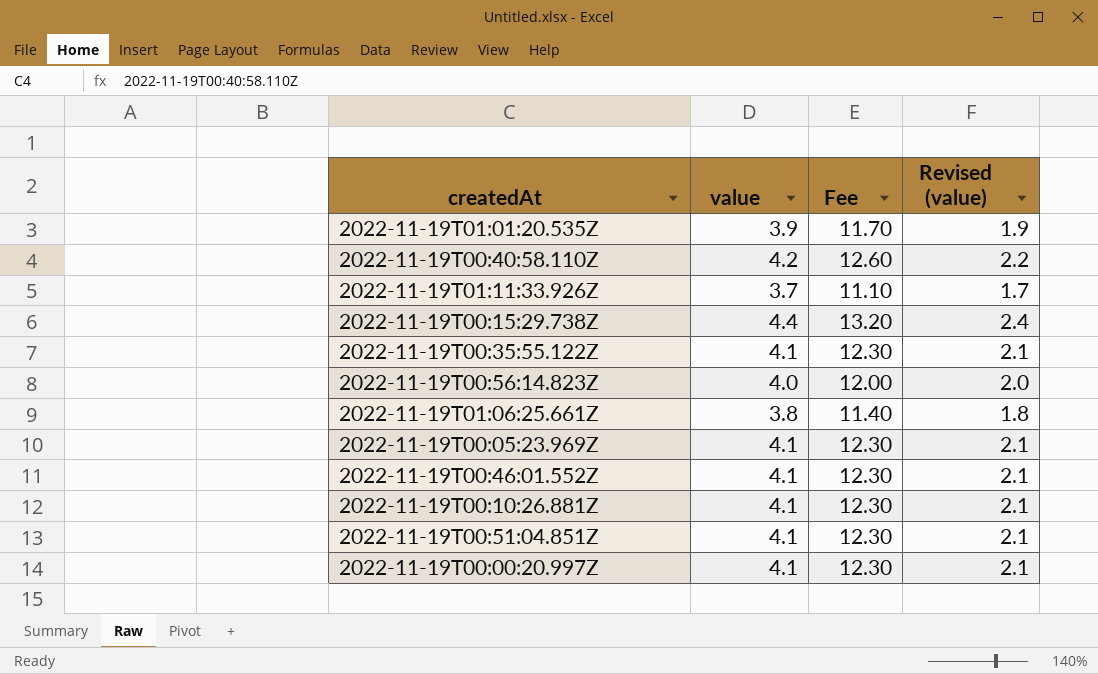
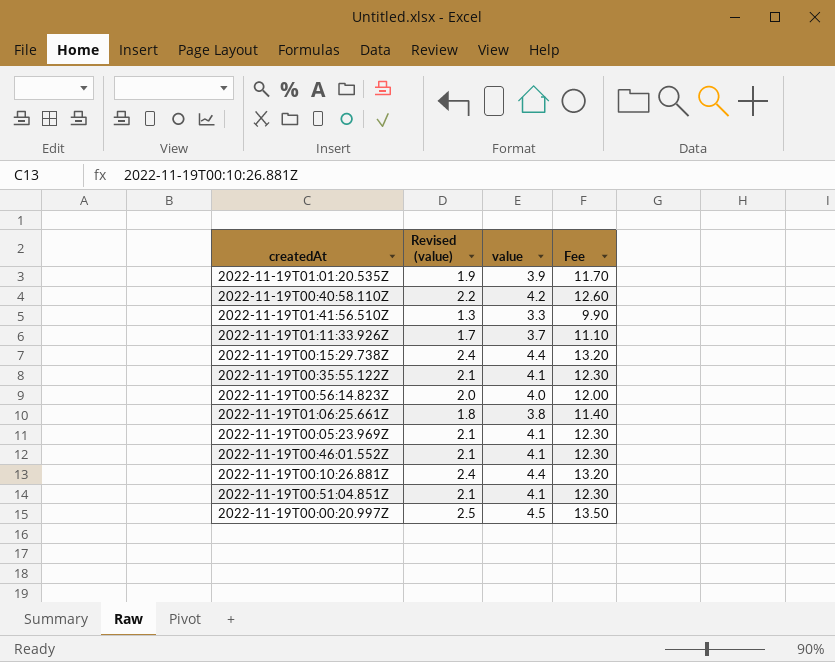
column Revised (value) | position: 4 -> 2
row 2022-11-19T01:41:56.510Z: none -> 1.3 | 3.3 | 9.90
2022-11-19T00:10:26.881Z | Revised (value): 2.1 -> 2.4
2022-11-19T00:10:26.881Z | value: 4.1 -> 4.4
2022-11-19T00:10:26.881Z | Fee: 12.30 -> 13.20
2022-11-19T00:00:20.997Z | Revised (value): 2.1 -> 2.5
2022-11-19T00:00:20.997Z | value: 4.1 -> 4.5
2022-11-19T00:00:20.997Z | Fee: 12.30 -> 13.50

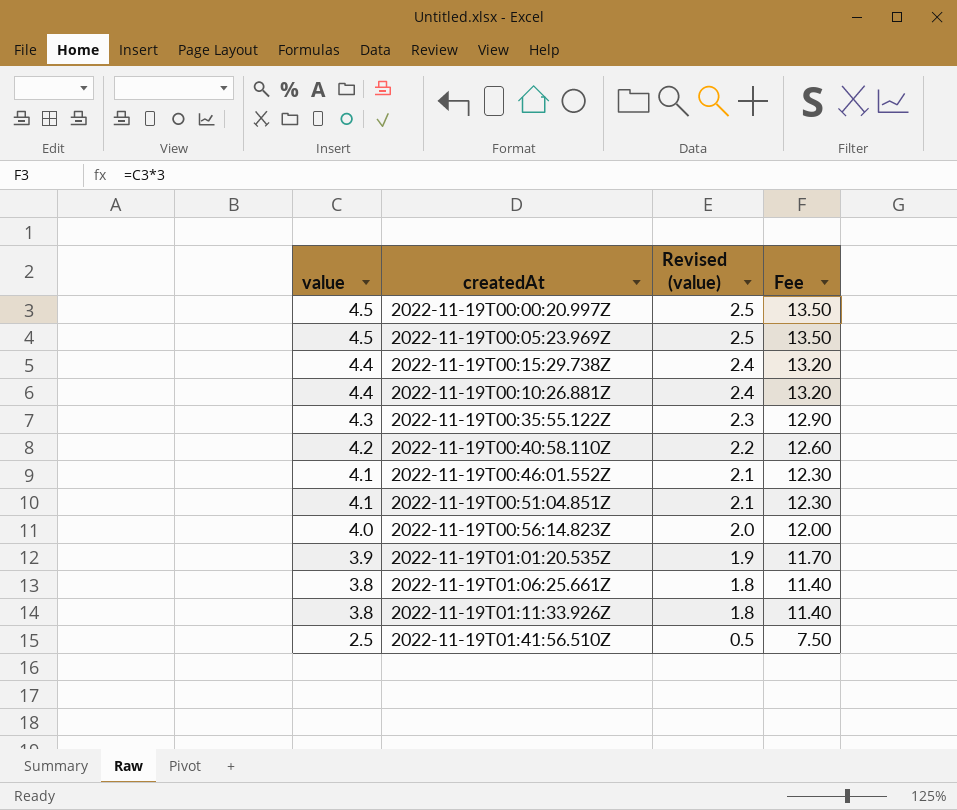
row order: none -> value descending
column value | position: 3 -> 1
2022-11-19T00:05:23.969Z | value: 4.1 -> 4.5
2022-11-19T00:05:23.969Z | Revised (value): 2.1 -> 2.5
2022-11-19T00:05:23.969Z | Fee: 12.30 -> 13.50
2022-11-19T00:35:55.122Z | value: 4.1 -> 4.3
2022-11-19T00:35:55.122Z | Revised (value): 2.1 -> 2.3
2022-11-19T00:35:55.122Z | Fee: 12.30 -> 12.90
2022-11-19T01:11:33.926Z | value: 3.7 -> 3.8
2022-11-19T01:11:33.926Z | Revised (value): 1.7 -> 1.8
2022-11-19T01:11:33.926Z | Fee: 11.10 -> 11.40
2022-11-19T01:41:56.510Z | value: 3.3 -> 2.5
2022-11-19T01:41:56.510Z | Revised (value): 1.3 -> 0.5
2022-11-19T01:41:56.510Z | Fee: 9.90 -> 7.50

